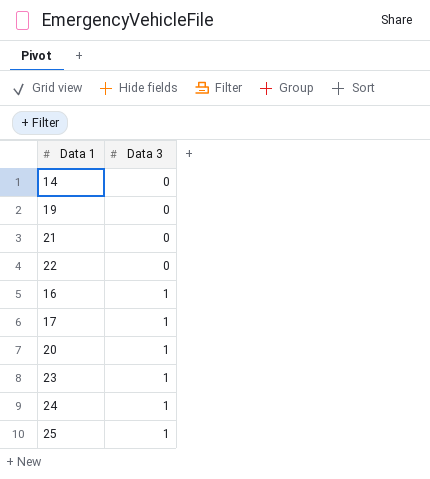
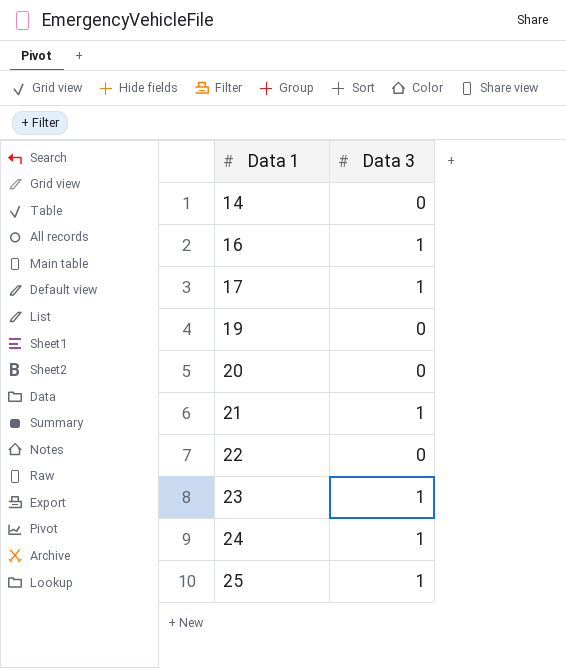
row order: Data 3 ascending -> Data 1 ascending
20 | Data 3: 1 -> 0
21 | Data 3: 0 -> 1

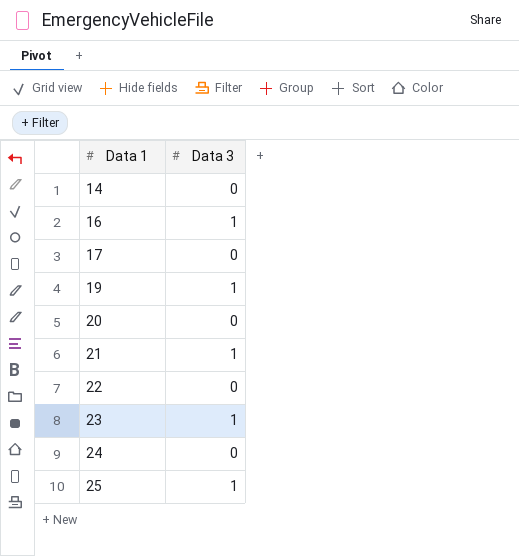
17 | Data 3: 1 -> 0
19 | Data 3: 0 -> 1
24 | Data 3: 1 -> 0

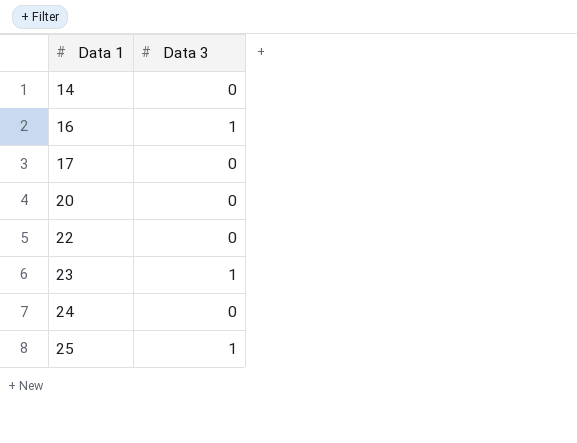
row 19: 1 -> none
row 21: 1 -> none

